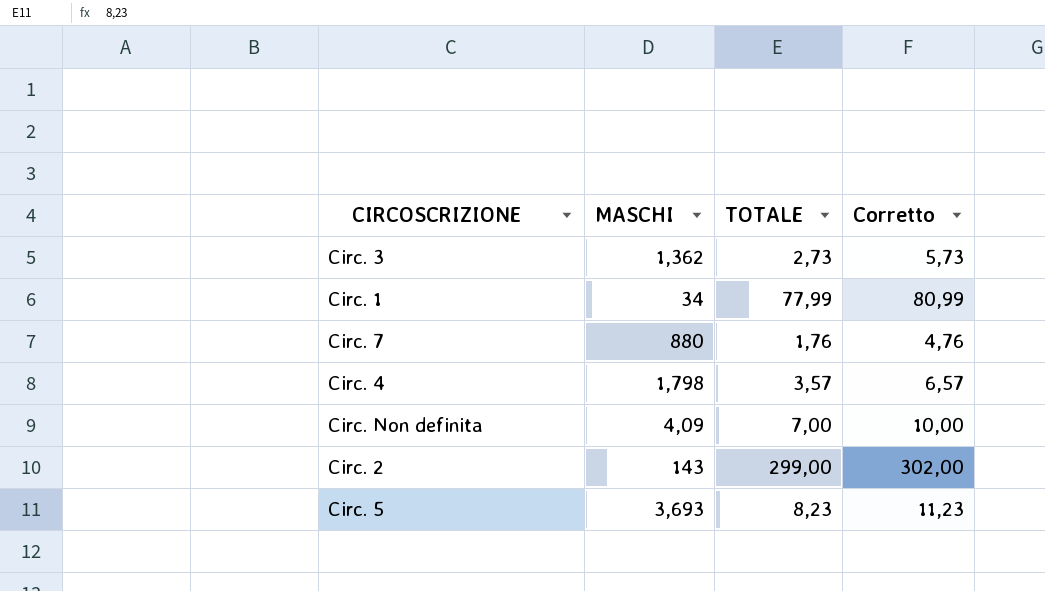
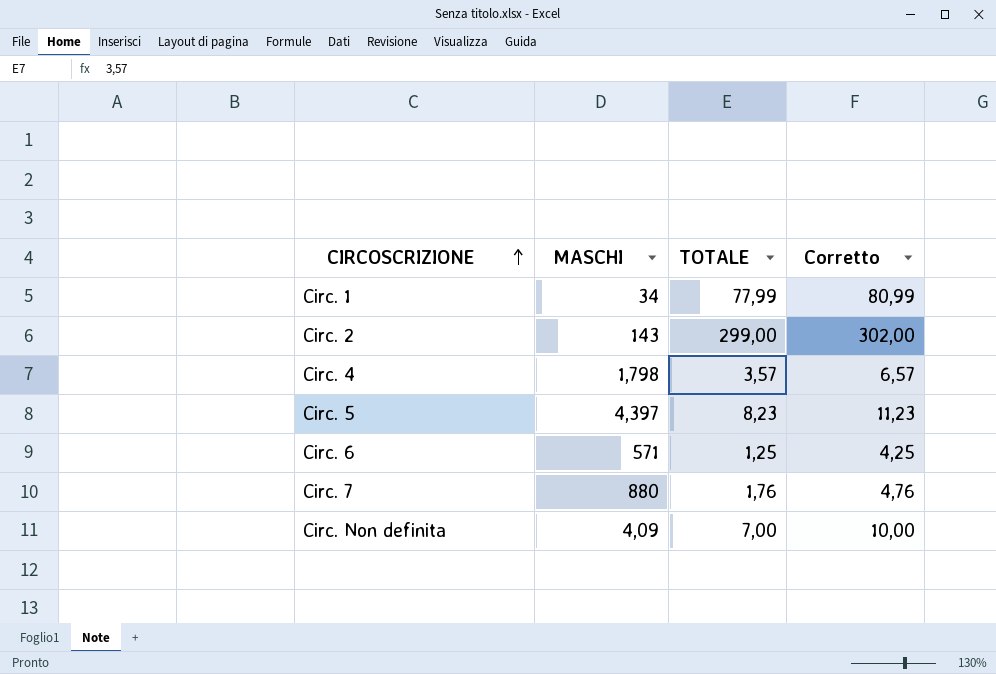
row order: none -> CIRCOSCRIZIONE ascending
row Circ. 3: 1,362 | 2,73 | 5,73 -> none
Circ. 5 | MASCHI: 3,693 -> 4,397
row Circ. 6: none -> 571 | 1,25 | 4,25

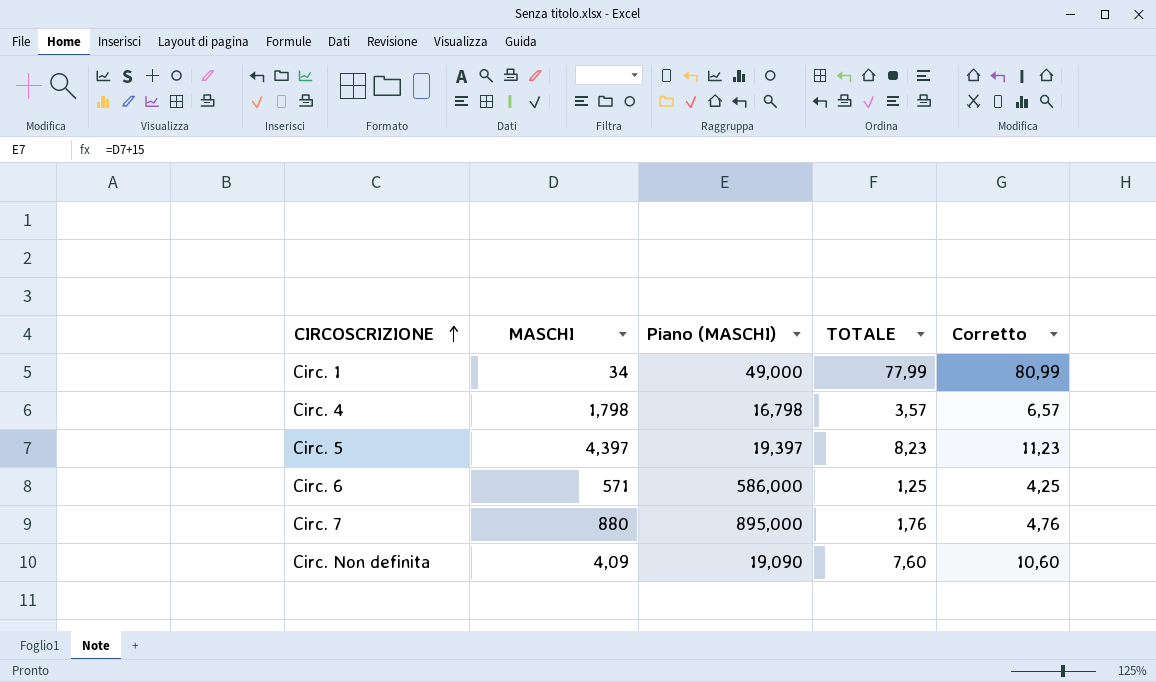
column Piano (MASCHI) | formula: none -> [MASCHI] + 15
row Circ. 2: 143 | 299,00 | 302,00 -> none
Circ. Non definita | TOTALE: 7,00 -> 7,60
Circ. Non definita | Corretto: 10,00 -> 10,60

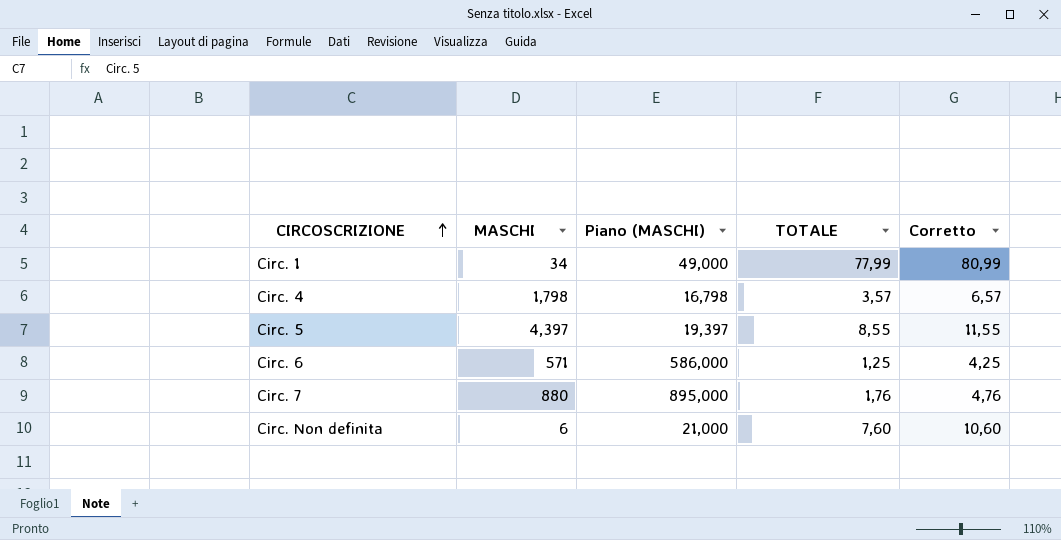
Circ. 5 | TOTALE: 8,23 -> 8,55
Circ. 5 | Corretto: 11,23 -> 11,55
Circ. Non definita | MASCHI: 4,09 -> 6
Circ. Non definita | Piano (MASCHI): 19,090 -> 21,000

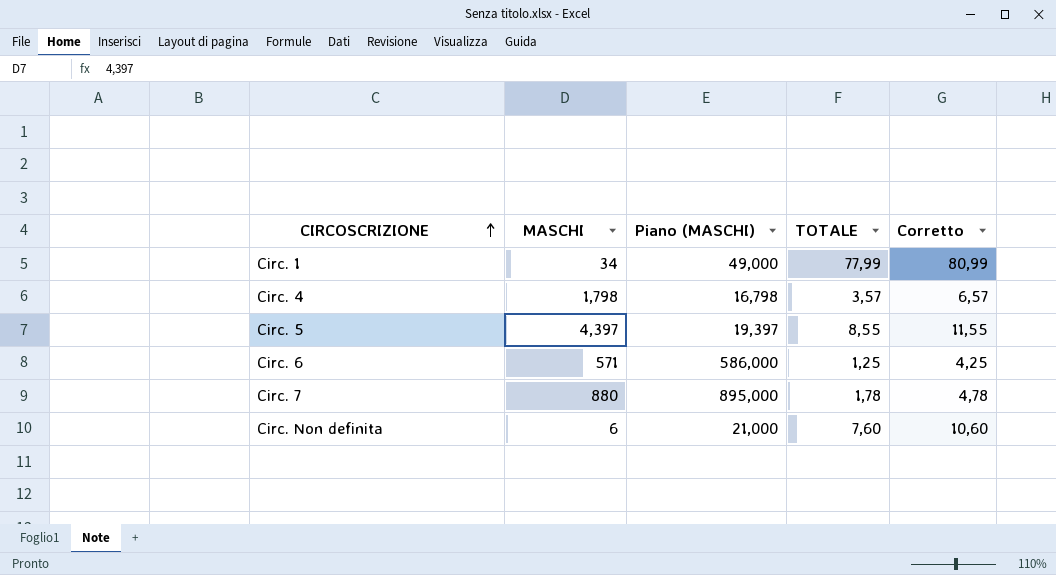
Circ. 7 | TOTALE: 1,76 -> 1,78
Circ. 7 | Corretto: 4,76 -> 4,78

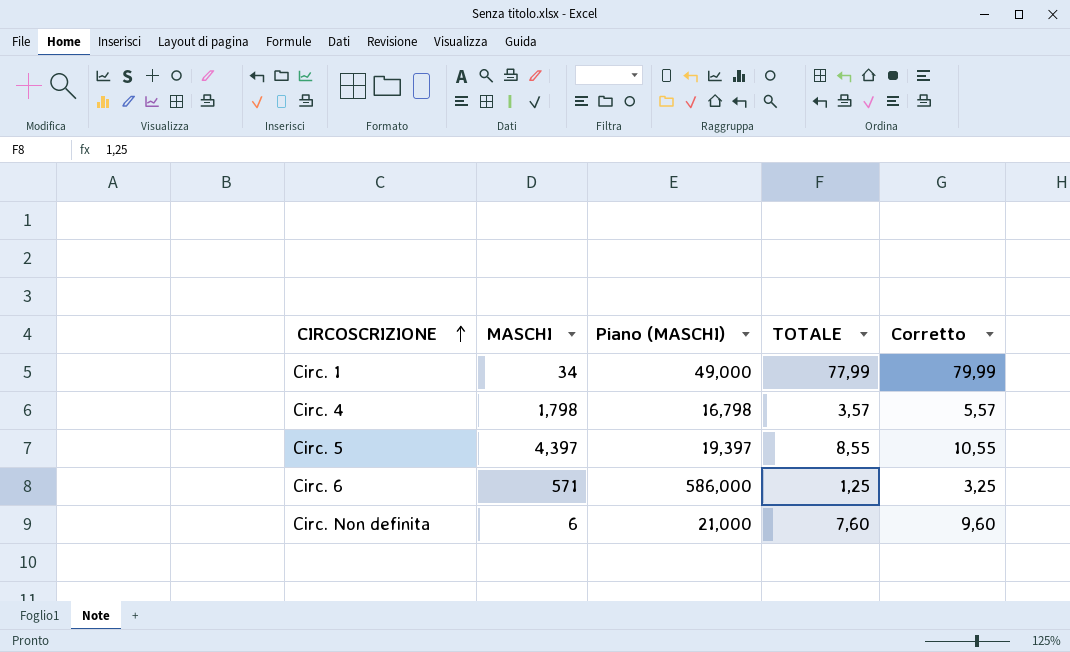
column Corretto | formula: [TOTALE] + 3 -> [TOTALE] + 2
row Circ. 7: 880 | 895,000 | 1,78 | 4,78 -> none

